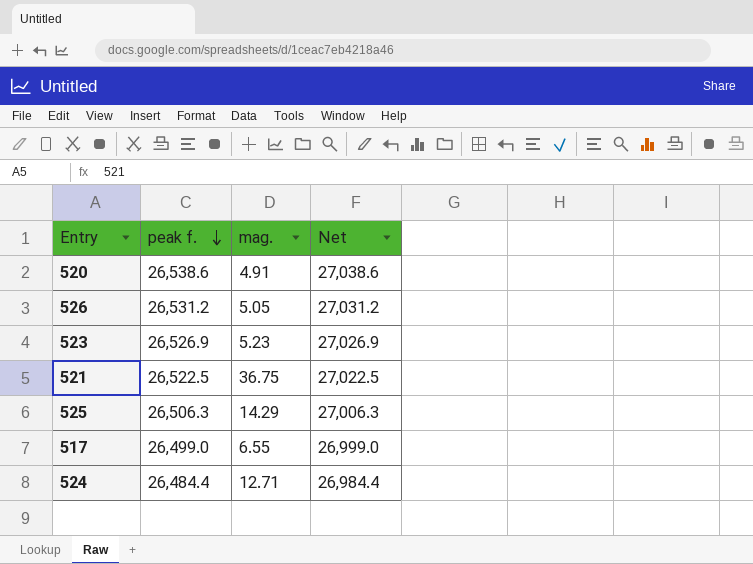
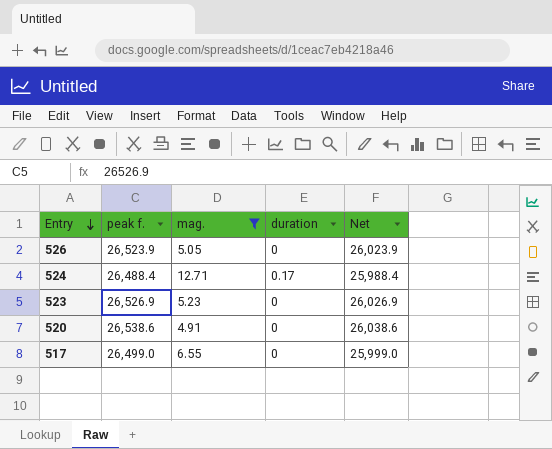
filter: none -> mag. <= 12.71
row order: peak f. descending -> Entry descending
column duration | position: none -> 4
column Net | formula: [peak f.] + 500 -> [peak f.] - 500
526 | peak f.: 26,531.2 -> 26,523.9
524 | peak f.: 26,484.4 -> 26,488.4

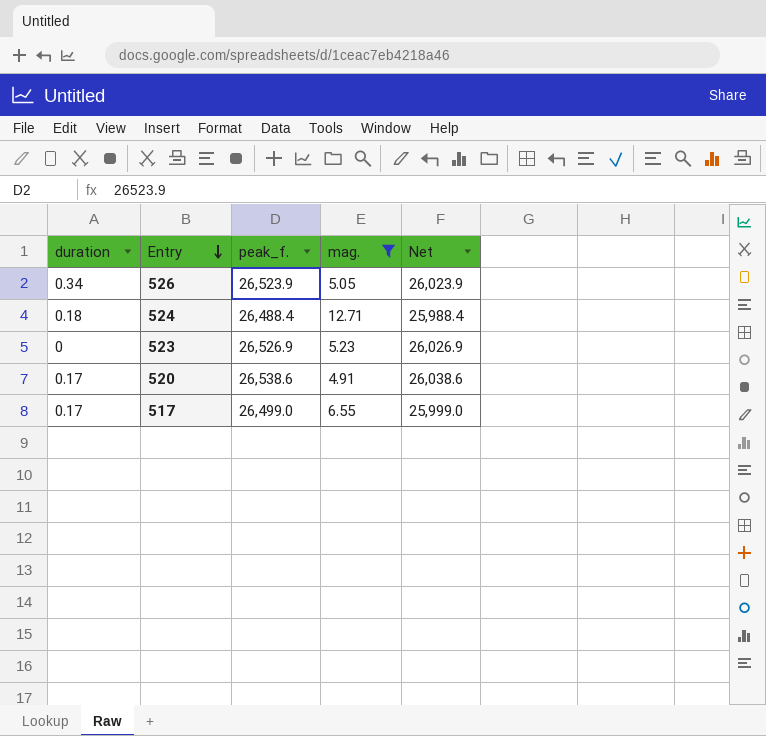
column duration | position: 4 -> 1
column name: peak f. -> peak_f.
526 | duration: 0 -> 0.34
524 | duration: 0.17 -> 0.18
520 | duration: 0 -> 0.17
517 | duration: 0 -> 0.17

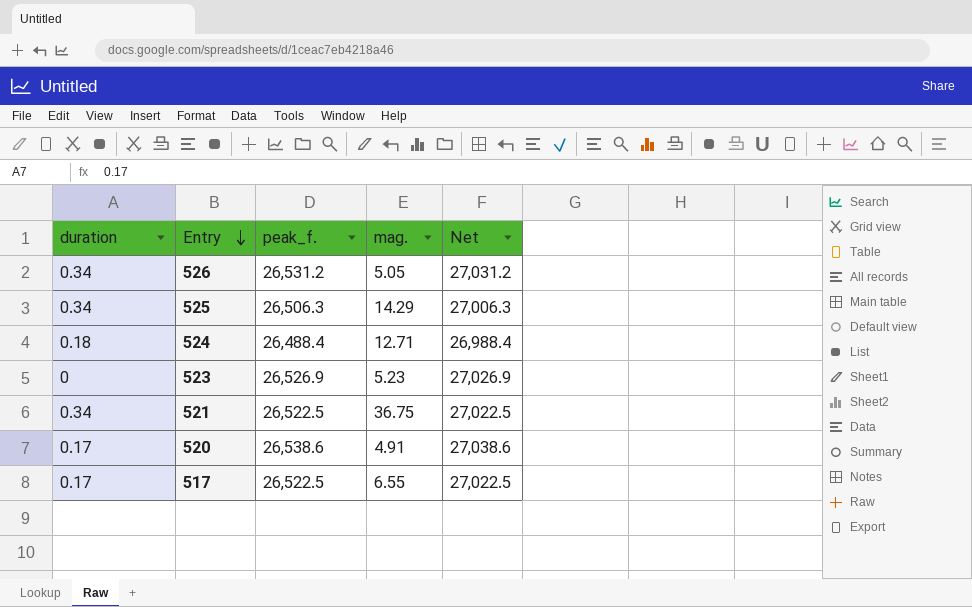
filter: mag. <= 12.71 -> none
column Net | formula: [peak_f.] - 500 -> [peak_f.] + 500
526 | peak_f.: 26,523.9 -> 26,531.2
517 | peak_f.: 26,499.0 -> 26,522.5

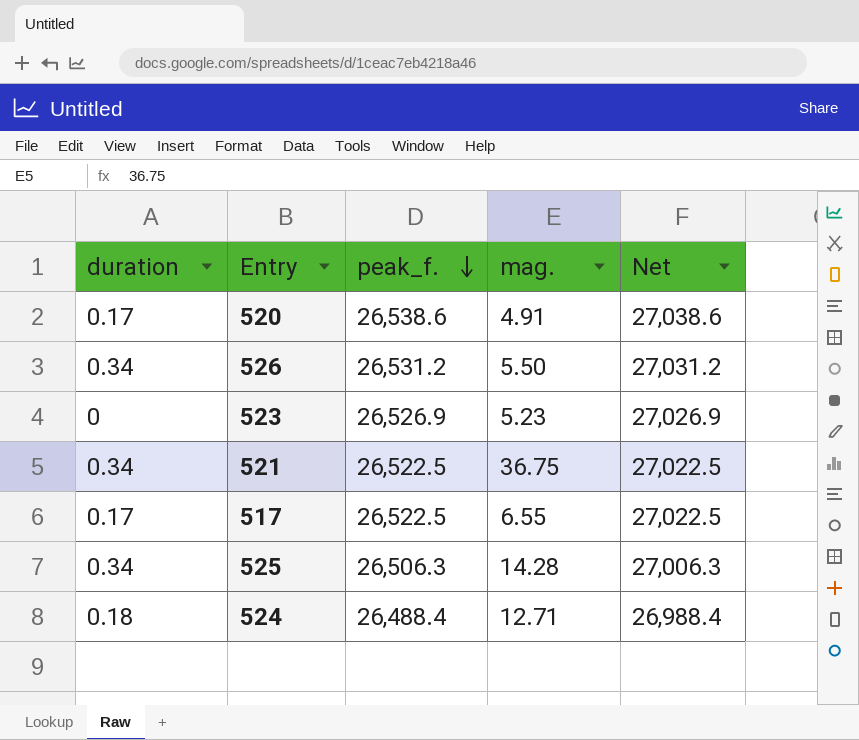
row order: Entry descending -> peak_f. descending
526 | mag.: 5.05 -> 5.50
525 | mag.: 14.29 -> 14.28

